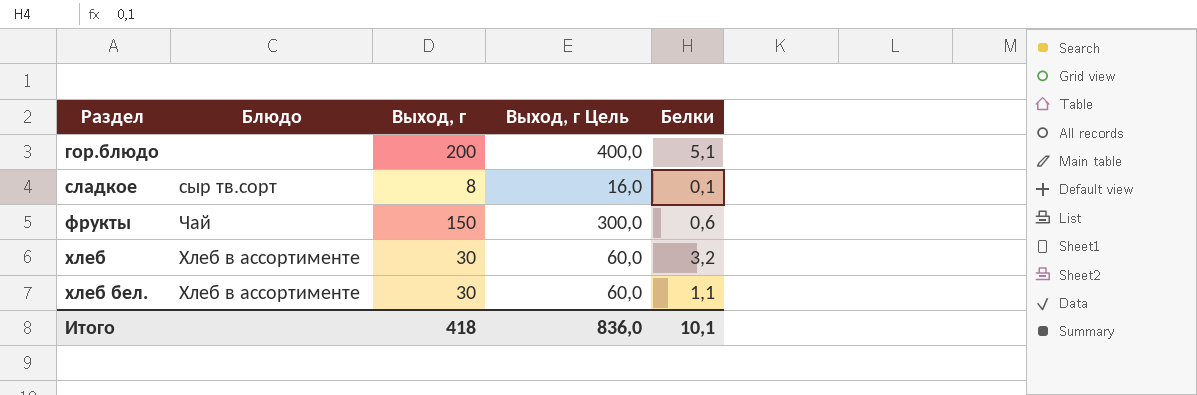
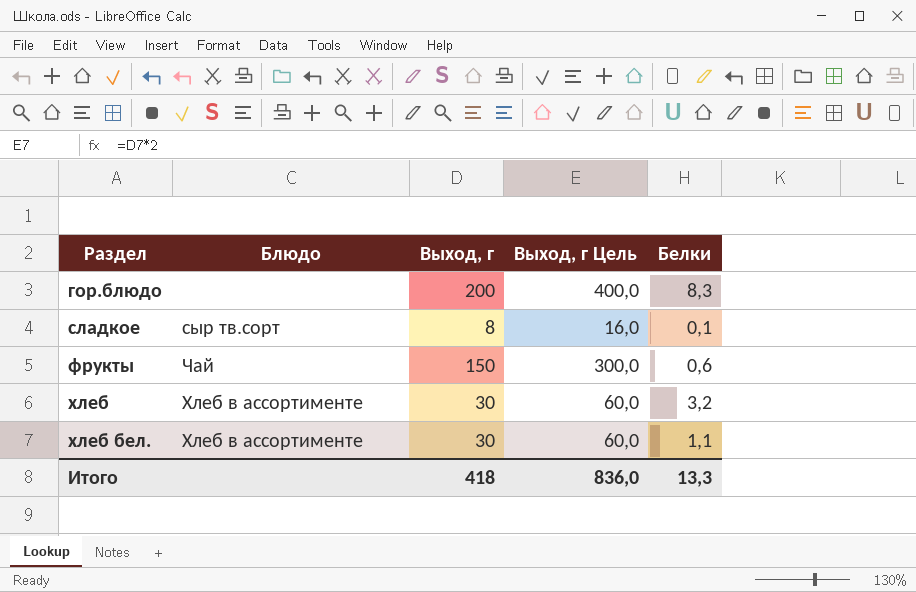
гор.блюдо | Белки: 5,1 -> 8,3
Итого | Белки: 10,1 -> 13,3

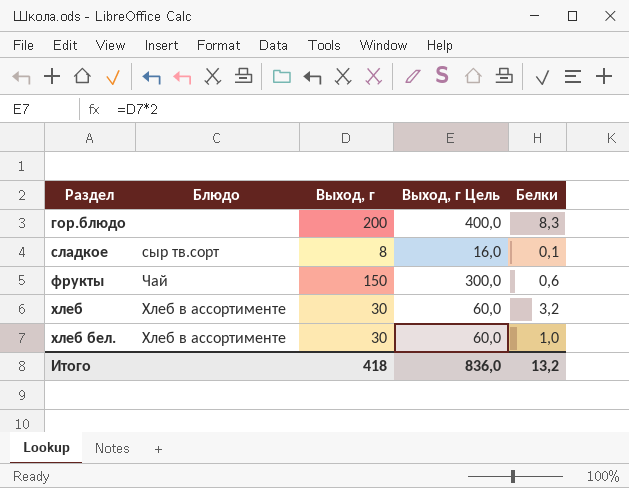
хлеб бел. | Белки: 1,1 -> 1,0
Итого | Белки: 13,3 -> 13,2

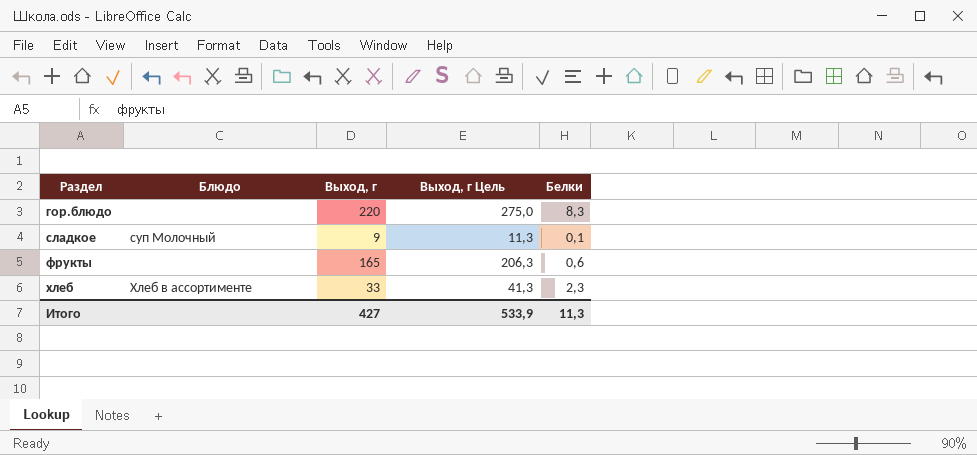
column Выход, г Цель | formula: [Выход, г] * 2 -> [Выход, г] * 1,25
row хлеб бел.: Хлеб в ассортименте | 30 | 60,0 | 1,0 -> none
гор.блюдо | Выход, г: 200 -> 220
сладкое | Блюдо: сыр тв.сорт -> суп Молочный
сладкое | Выход, г: 8 -> 9
фрукты | Блюдо: Чай -> none
фрукты | Выход, г: 150 -> 165
хлеб | Выход, г: 30 -> 33
хлеб | Белки: 3,2 -> 2,3
Итого | Выход, г: 418 -> 427
Итого | Выход, г Цель: 836,0 -> 533,9
Итого | Белки: 13,2 -> 11,3

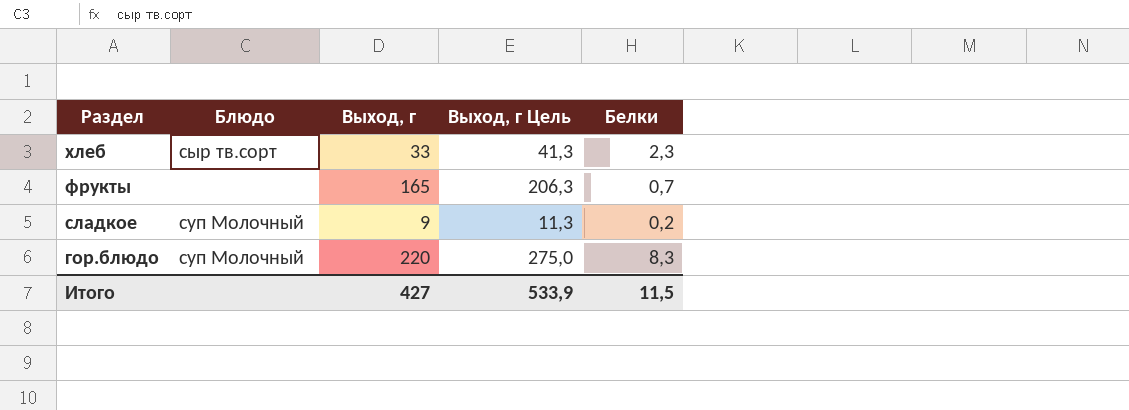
row order: Раздел ascending -> Раздел descending
хлеб | Блюдо: Хлеб в ассортименте -> сыр тв.сорт
фрукты | Белки: 0,6 -> 0,7
сладкое | Белки: 0,1 -> 0,2
гор.блюдо | Блюдо: none -> суп Молочный
Итого | Белки: 11,3 -> 11,5

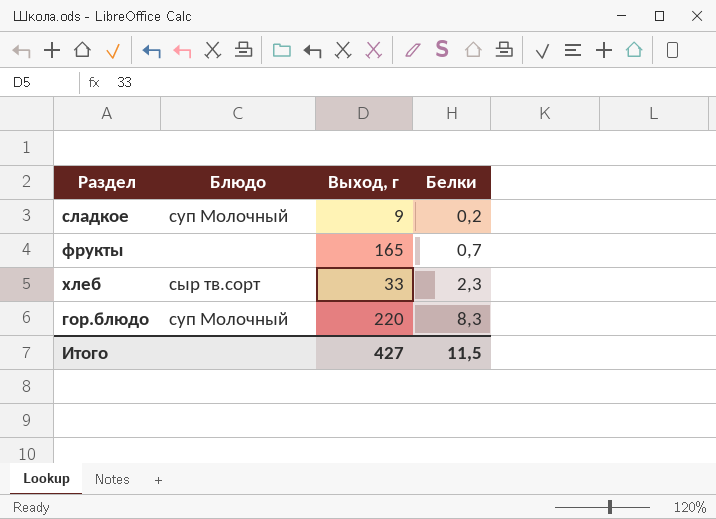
row order: Раздел descending -> Белки ascending
column Выход, г Цель | formula: [Выход, г] * 1,25 -> none

